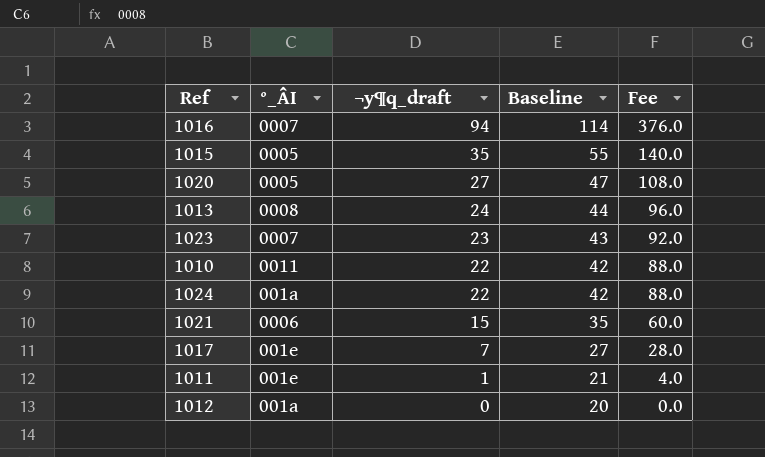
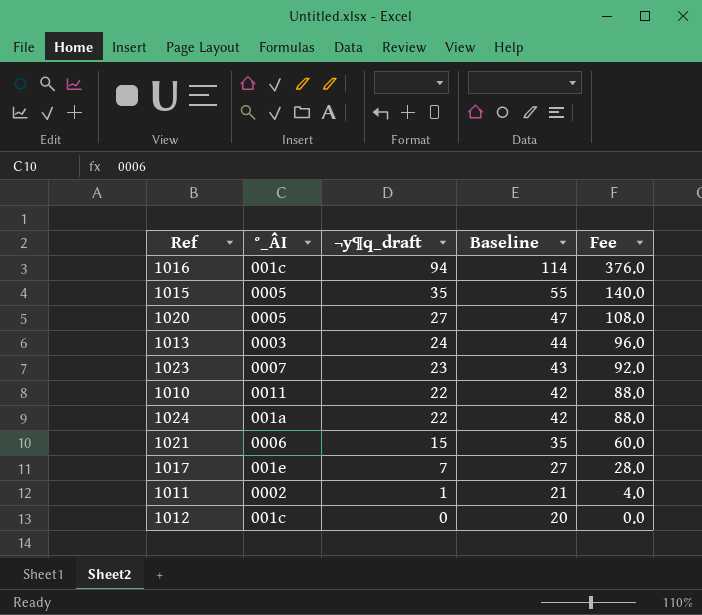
1016 | °_ÂI: 0007 -> 001c
1013 | °_ÂI: 0008 -> 0003
1011 | °_ÂI: 001e -> 0002
1012 | °_ÂI: 001a -> 001c

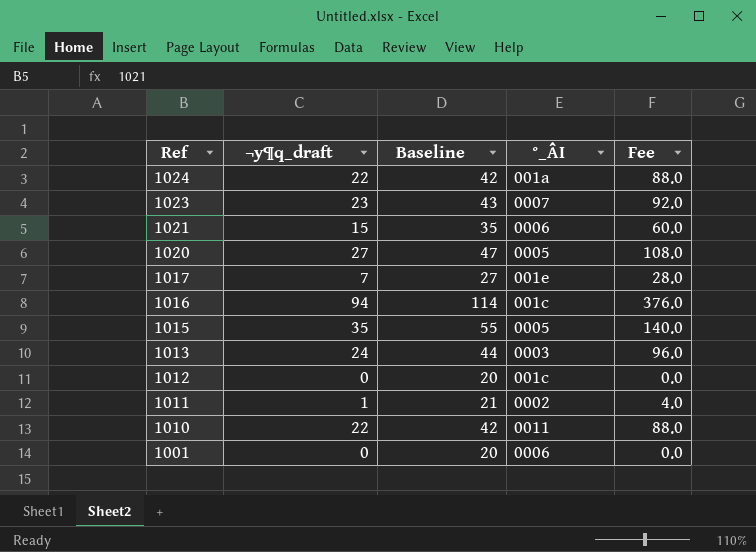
row order: ¬y¶q_draft descending -> Ref descending
column °_ÂI | position: 2 -> 4
row 1001: none -> 0 | 20 | 0006 | 0.0

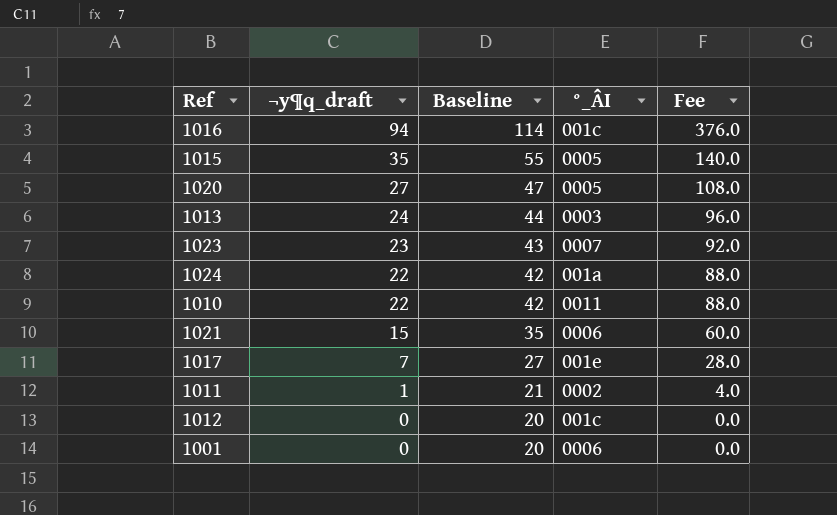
row order: Ref descending -> ¬y¶q_draft descending

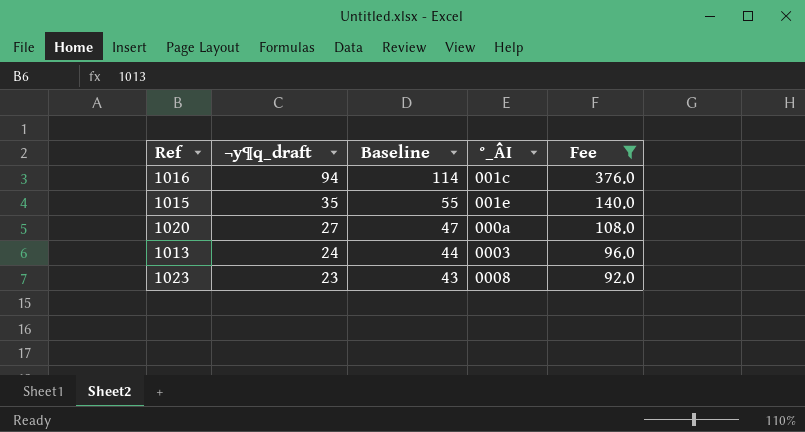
filter: none -> Fee >= 92.0
1015 | °_ÂI: 0005 -> 001e
1020 | °_ÂI: 0005 -> 000a
1023 | °_ÂI: 0007 -> 0008

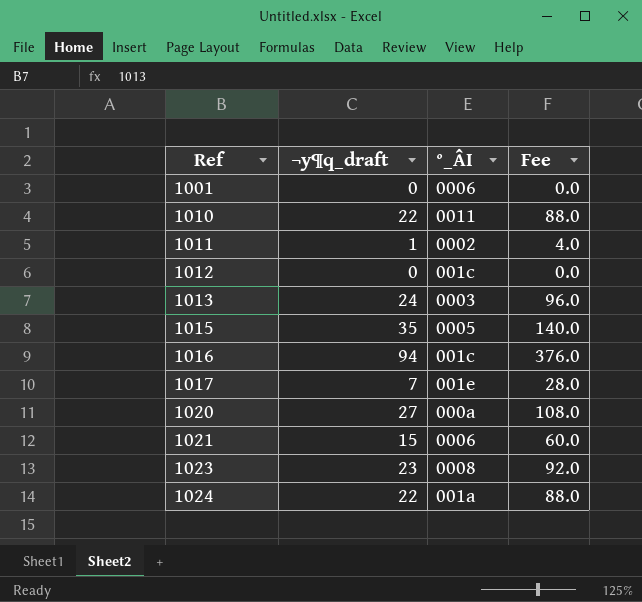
filter: Fee >= 92.0 -> none
row order: ¬y¶q_draft descending -> Ref ascending
column Baseline | formula: [¬y¶q_draft] + 20 -> none
1015 | °_ÂI: 001e -> 0005

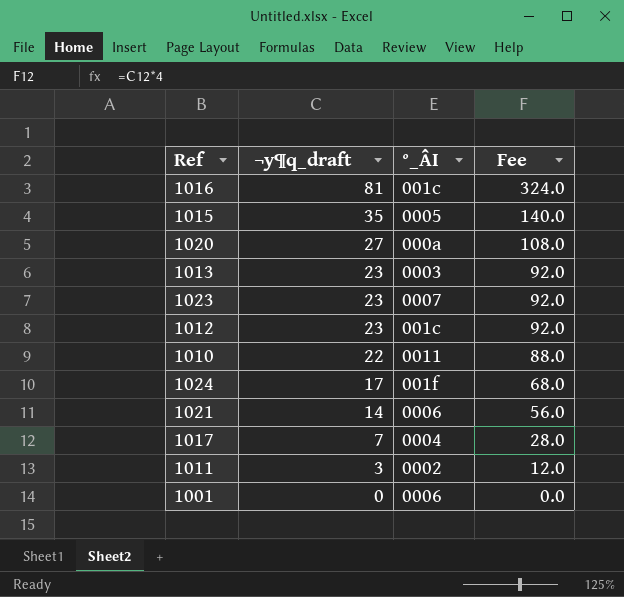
row order: Ref ascending -> ¬y¶q_draft descending
1016 | ¬y¶q_draft: 94 -> 81
1016 | Fee: 376.0 -> 324.0
1013 | ¬y¶q_draft: 24 -> 23
1013 | Fee: 96.0 -> 92.0
1023 | °_ÂI: 0008 -> 0007
1012 | ¬y¶q_draft: 0 -> 23
1012 | Fee: 0.0 -> 92.0
1024 | ¬y¶q_draft: 22 -> 17
1024 | °_ÂI: 001a -> 001f
1024 | Fee: 88.0 -> 68.0
1021 | ¬y¶q_draft: 15 -> 14
1021 | Fee: 60.0 -> 56.0
1017 | °_ÂI: 001e -> 0004
1011 | ¬y¶q_draft: 1 -> 3
1011 | Fee: 4.0 -> 12.0

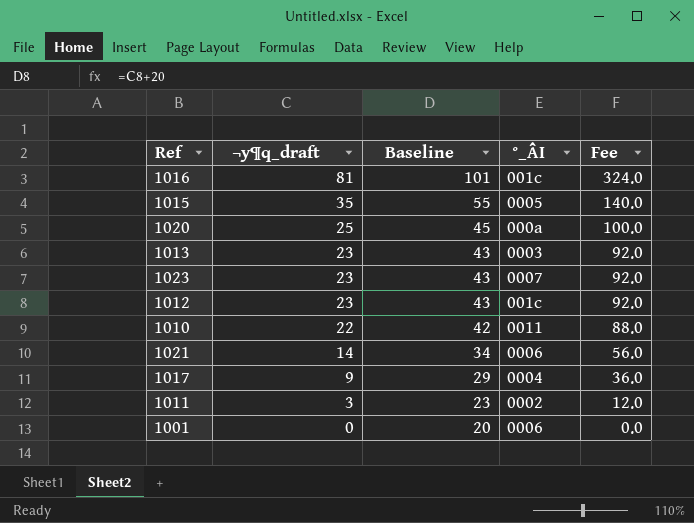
column Baseline | formula: none -> [¬y¶q_draft] + 20
row 1024: 17 | 001f | 68.0 -> none
1020 | ¬y¶q_draft: 27 -> 25
1020 | Fee: 108.0 -> 100.0
1017 | ¬y¶q_draft: 7 -> 9
1017 | Fee: 28.0 -> 36.0

